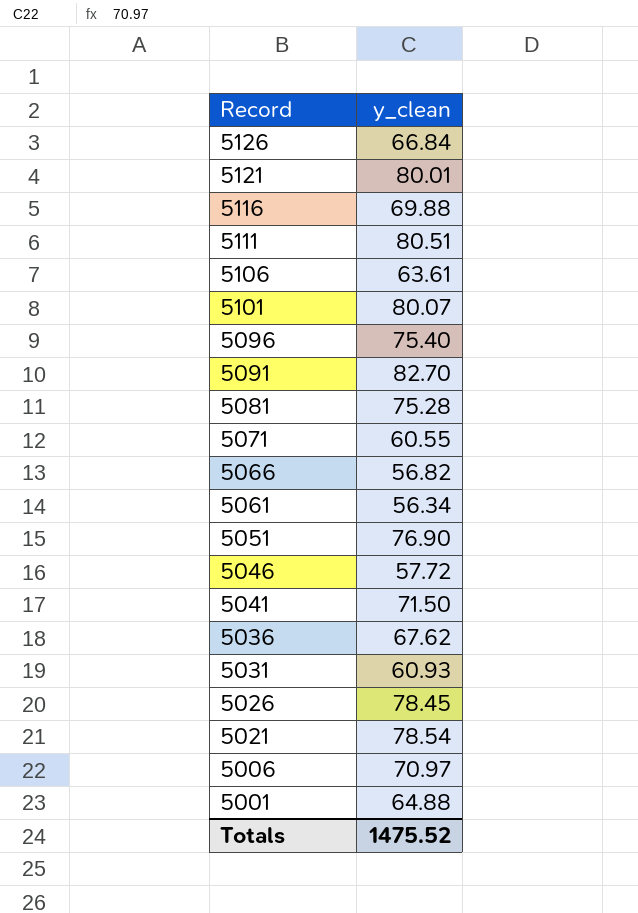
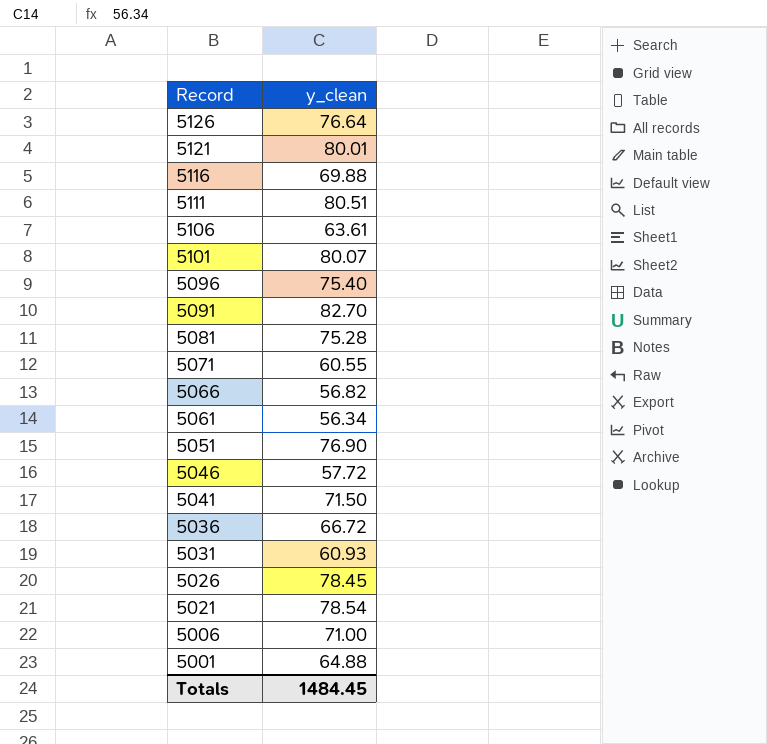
5126 | y_clean: 66.84 -> 76.64
5036 | y_clean: 67.62 -> 66.72
5006 | y_clean: 70.97 -> 71.00
Totals | y_clean: 1475.52 -> 1484.45

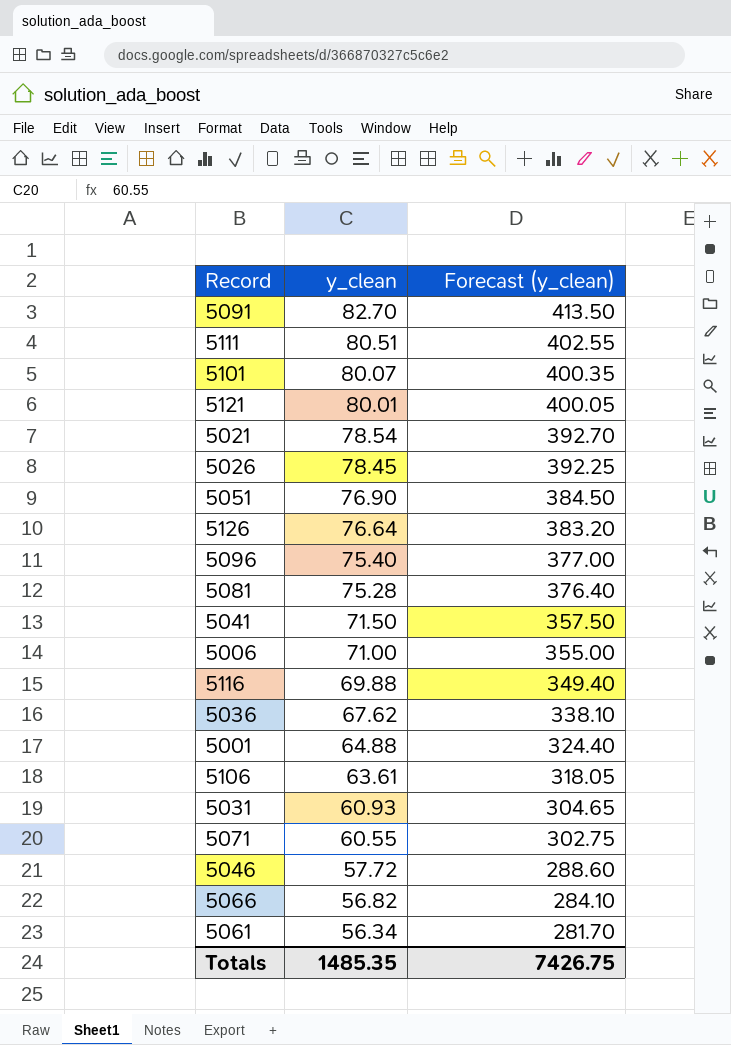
row order: Record descending -> y_clean descending
column Forecast (y_clean) | formula: none -> [y_clean] * 5
5036 | y_clean: 66.72 -> 67.62
Totals | y_clean: 1484.45 -> 1485.35

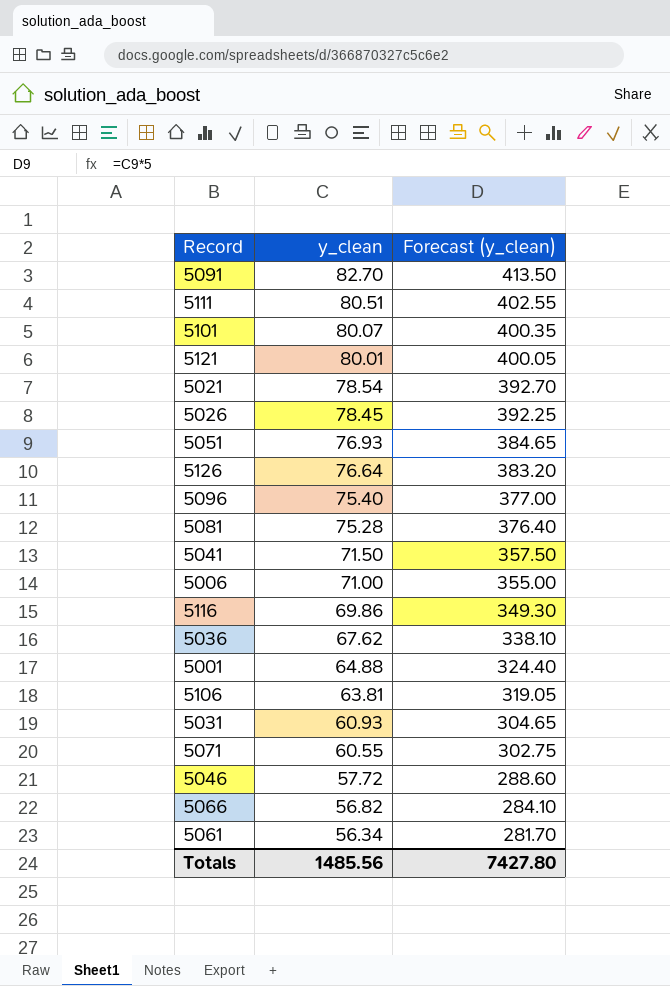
5051 | y_clean: 76.90 -> 76.93
5051 | Forecast (y_clean): 384.50 -> 384.65
5116 | y_clean: 69.88 -> 69.86
5116 | Forecast (y_clean): 349.40 -> 349.30
5106 | y_clean: 63.61 -> 63.81
5106 | Forecast (y_clean): 318.05 -> 319.05
Totals | y_clean: 1485.35 -> 1485.56
Totals | Forecast (y_clean): 7426.75 -> 7427.80

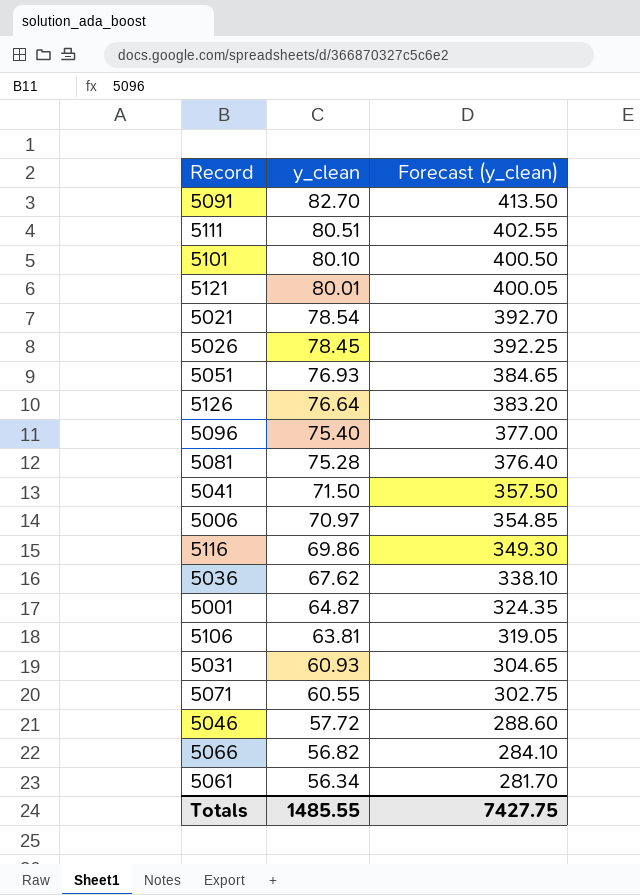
5101 | y_clean: 80.07 -> 80.10
5101 | Forecast (y_clean): 400.35 -> 400.50
5006 | y_clean: 71.00 -> 70.97
5006 | Forecast (y_clean): 355.00 -> 354.85
5001 | y_clean: 64.88 -> 64.87
5001 | Forecast (y_clean): 324.40 -> 324.35
Totals | y_clean: 1485.56 -> 1485.55
Totals | Forecast (y_clean): 7427.80 -> 7427.75

